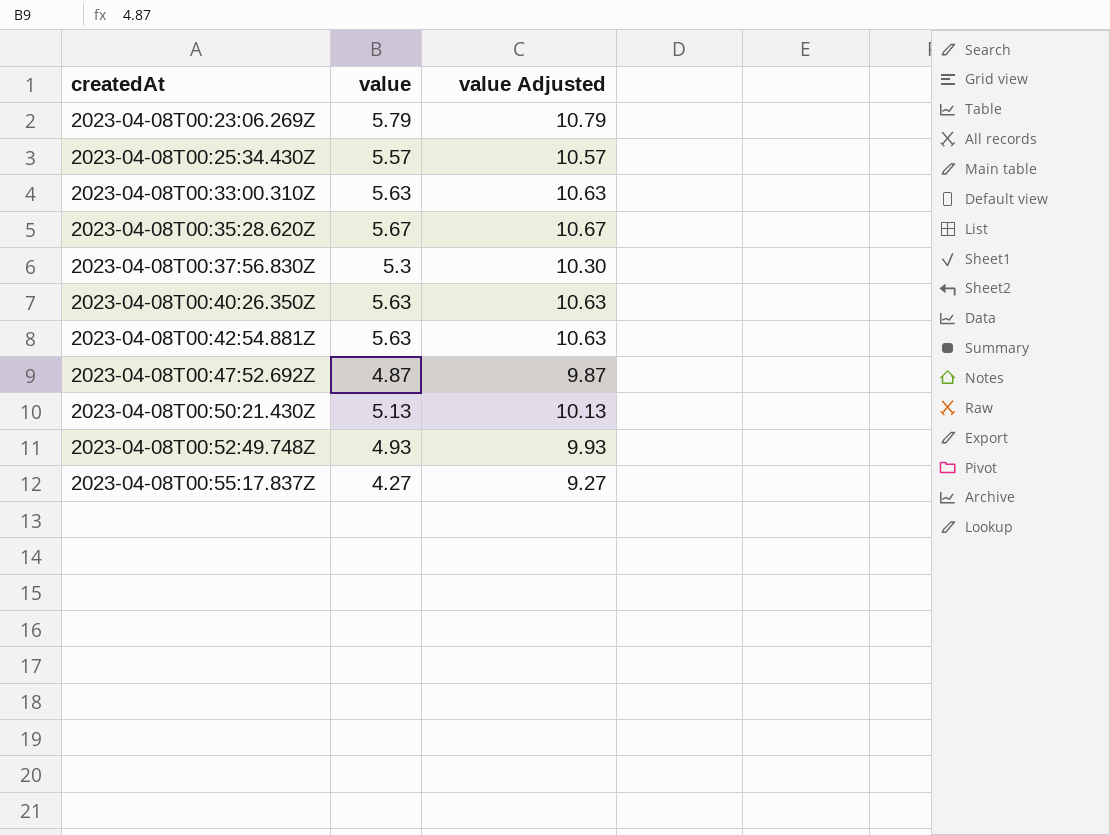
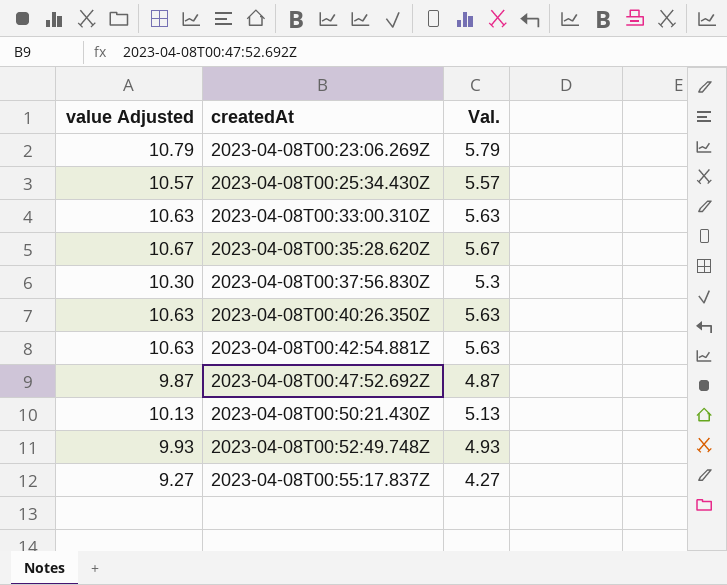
column value Adjusted | position: 3 -> 1
column name: value -> Val.

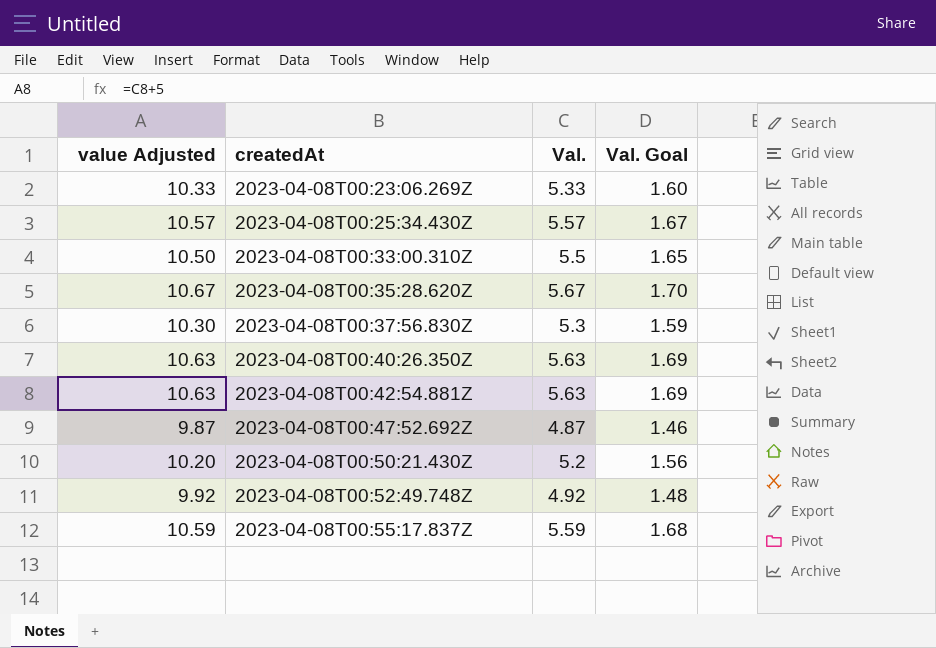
column Val. Goal | formula: none -> [Val.] * 0.3
2023-04-08T00:23:06.269Z | value Adjusted: 10.79 -> 10.33
2023-04-08T00:23:06.269Z | Val.: 5.79 -> 5.33
2023-04-08T00:33:00.310Z | value Adjusted: 10.63 -> 10.50
2023-04-08T00:33:00.310Z | Val.: 5.63 -> 5.5
2023-04-08T00:50:21.430Z | value Adjusted: 10.13 -> 10.20
2023-04-08T00:50:21.430Z | Val.: 5.13 -> 5.2
2023-04-08T00:52:49.748Z | value Adjusted: 9.93 -> 9.92
2023-04-08T00:52:49.748Z | Val.: 4.93 -> 4.92
2023-04-08T00:55:17.837Z | value Adjusted: 9.27 -> 10.59
2023-04-08T00:55:17.837Z | Val.: 4.27 -> 5.59

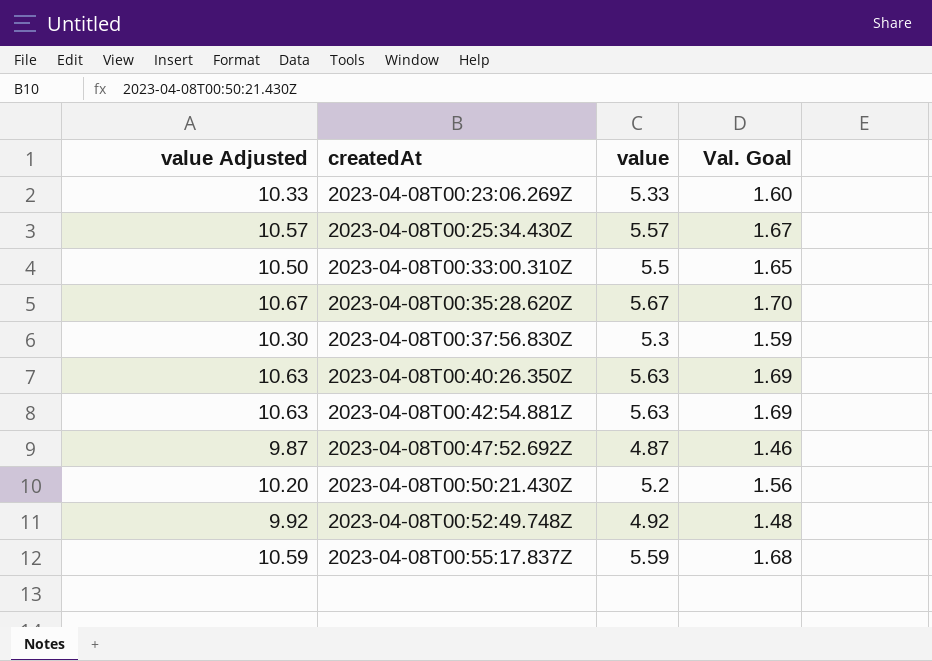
column name: Val. -> value

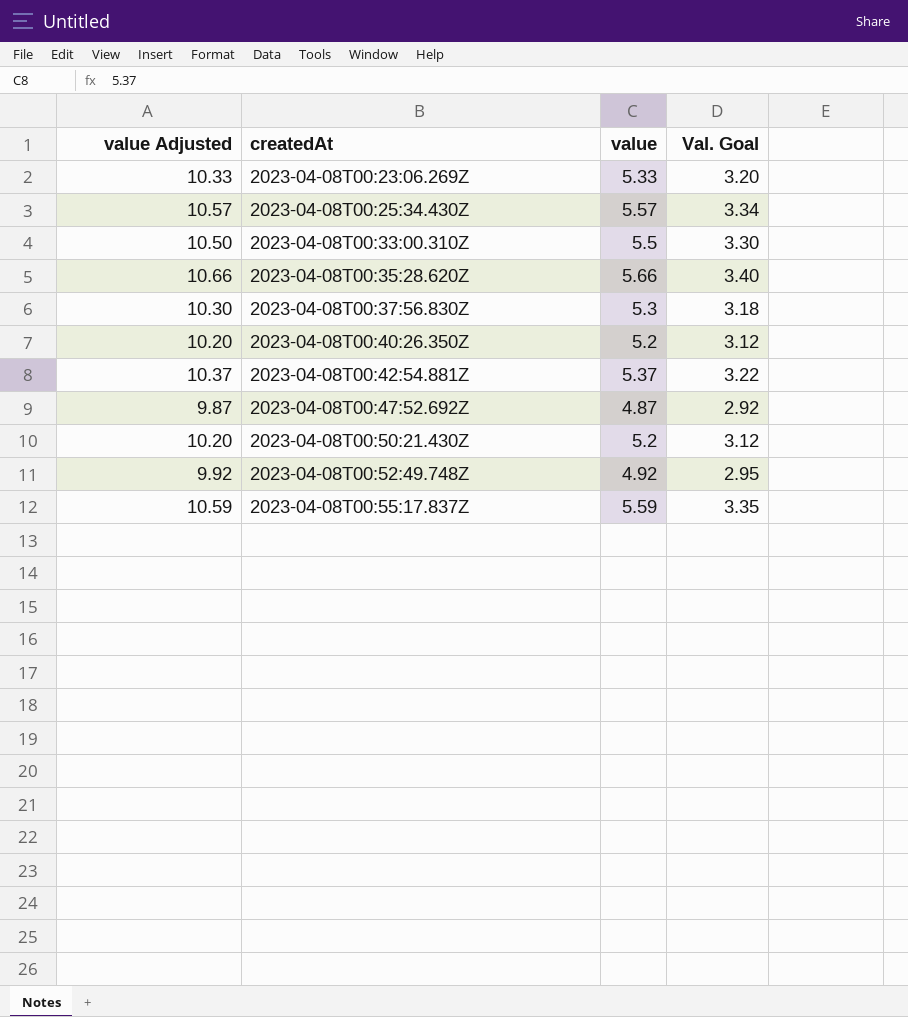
column Val. Goal | formula: [value] * 0.3 -> [value] * 0.6
2023-04-08T00:35:28.620Z | value Adjusted: 10.67 -> 10.66
2023-04-08T00:35:28.620Z | value: 5.67 -> 5.66
2023-04-08T00:40:26.350Z | value Adjusted: 10.63 -> 10.20
2023-04-08T00:40:26.350Z | value: 5.63 -> 5.2
2023-04-08T00:42:54.881Z | value Adjusted: 10.63 -> 10.37
2023-04-08T00:42:54.881Z | value: 5.63 -> 5.37

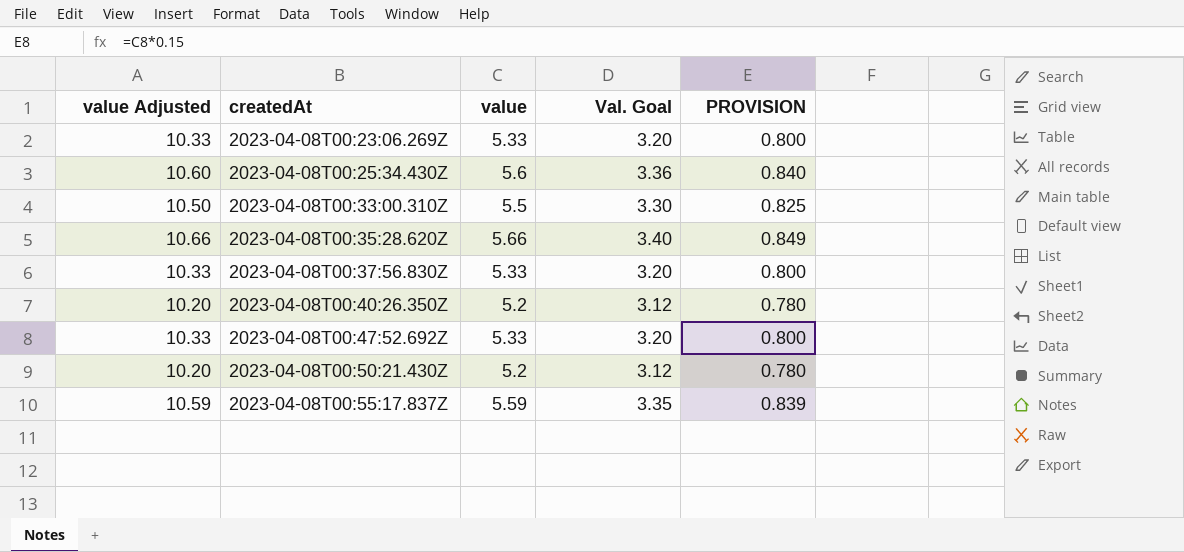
column PROVISION | formula: none -> [value] * 0.15
row 2023-04-08T00:42:54.881Z: 10.37 | 5.37 | 3.22 -> none
row 2023-04-08T00:52:49.748Z: 9.92 | 4.92 | 2.95 -> none
2023-04-08T00:25:34.430Z | value Adjusted: 10.57 -> 10.60
2023-04-08T00:25:34.430Z | value: 5.57 -> 5.6
2023-04-08T00:25:34.430Z | Val. Goal: 3.34 -> 3.36
2023-04-08T00:37:56.830Z | value Adjusted: 10.30 -> 10.33
2023-04-08T00:37:56.830Z | value: 5.3 -> 5.33
2023-04-08T00:37:56.830Z | Val. Goal: 3.18 -> 3.20
2023-04-08T00:47:52.692Z | value Adjusted: 9.87 -> 10.33
2023-04-08T00:47:52.692Z | value: 4.87 -> 5.33
2023-04-08T00:47:52.692Z | Val. Goal: 2.92 -> 3.20

